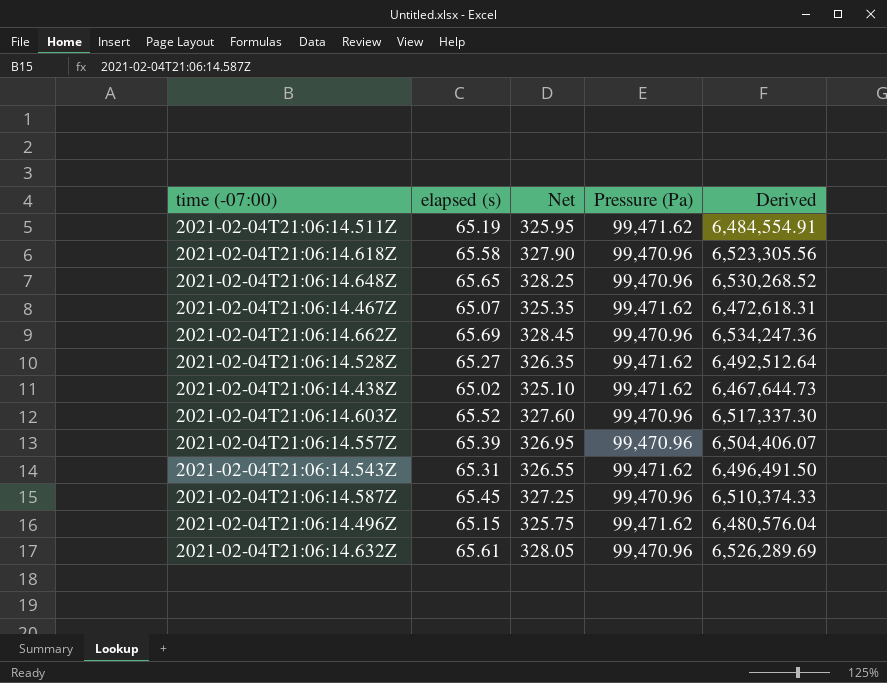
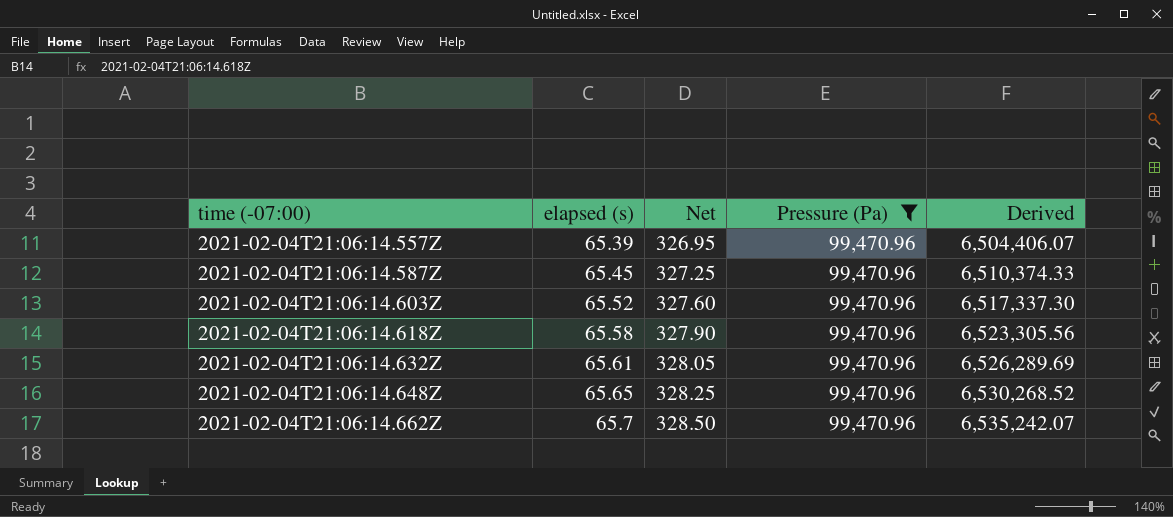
filter: none -> Pressure (Pa) = 99,470.96
row order: none -> time (-07:00) ascending
2021-02-04T21:06:14.662Z | elapsed (s): 65.69 -> 65.7
2021-02-04T21:06:14.662Z | Net: 328.45 -> 328.50
2021-02-04T21:06:14.662Z | Derived: 6,534,247.36 -> 6,535,242.07

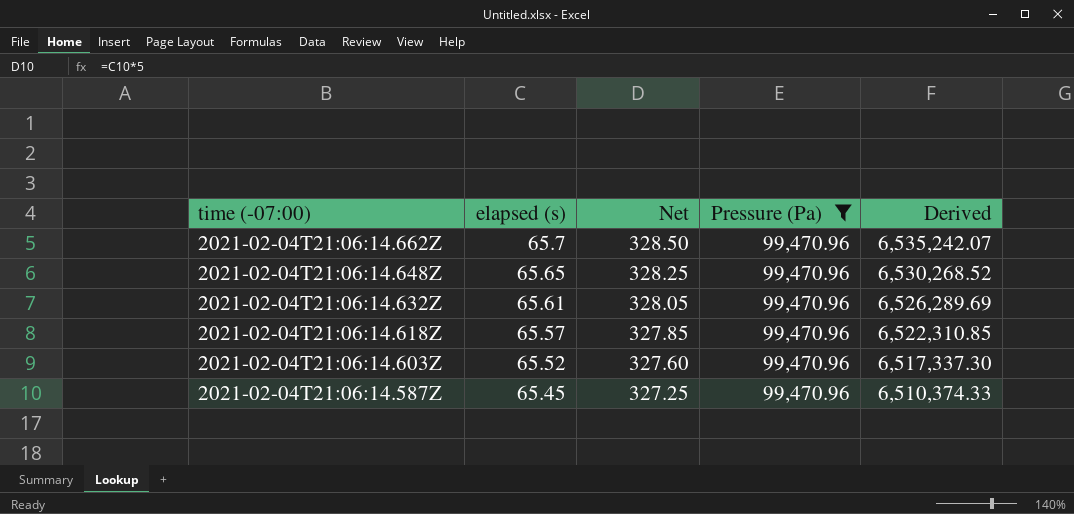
row order: time (-07:00) ascending -> time (-07:00) descending
row 2021-02-04T21:06:14.557Z: 65.39 | 326.95 | 99,470.96 | 6,504,406.07 -> none
2021-02-04T21:06:14.618Z | elapsed (s): 65.58 -> 65.57
2021-02-04T21:06:14.618Z | Net: 327.90 -> 327.85
2021-02-04T21:06:14.618Z | Derived: 6,523,305.56 -> 6,522,310.85

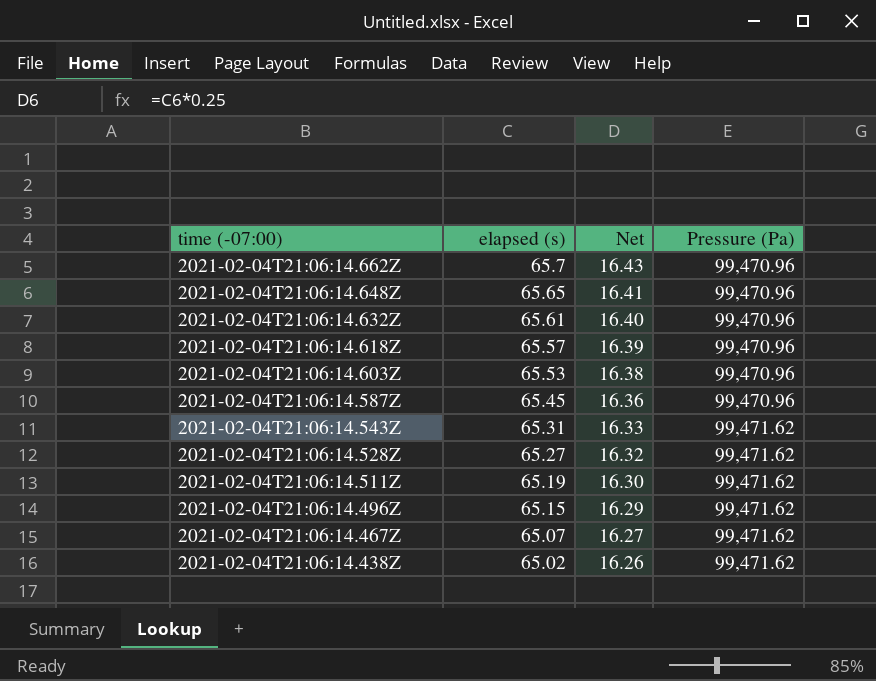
filter: Pressure (Pa) = 99,470.96 -> none
column Derived | formula: [elapsed (s)] * [Pressure (Pa)] -> none
column Net | formula: [elapsed (s)] * 5 -> [elapsed (s)] * 0.25
2021-02-04T21:06:14.603Z | elapsed (s): 65.52 -> 65.53

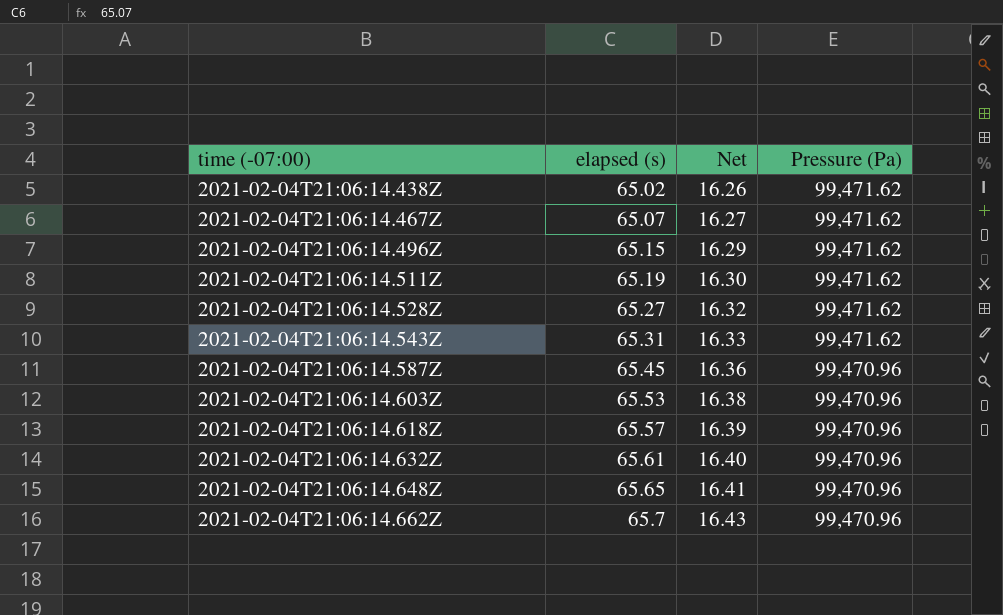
row order: time (-07:00) descending -> time (-07:00) ascending

